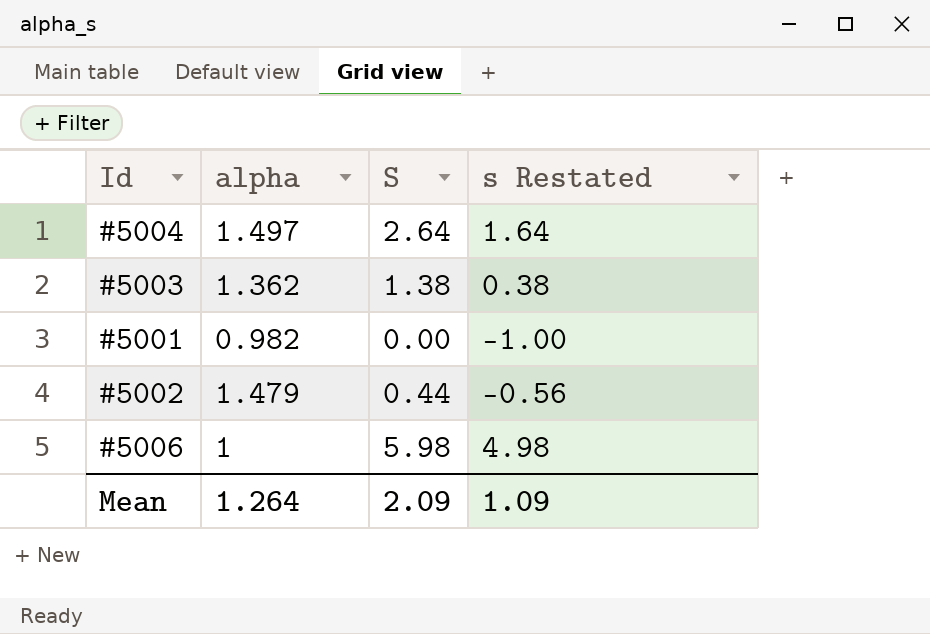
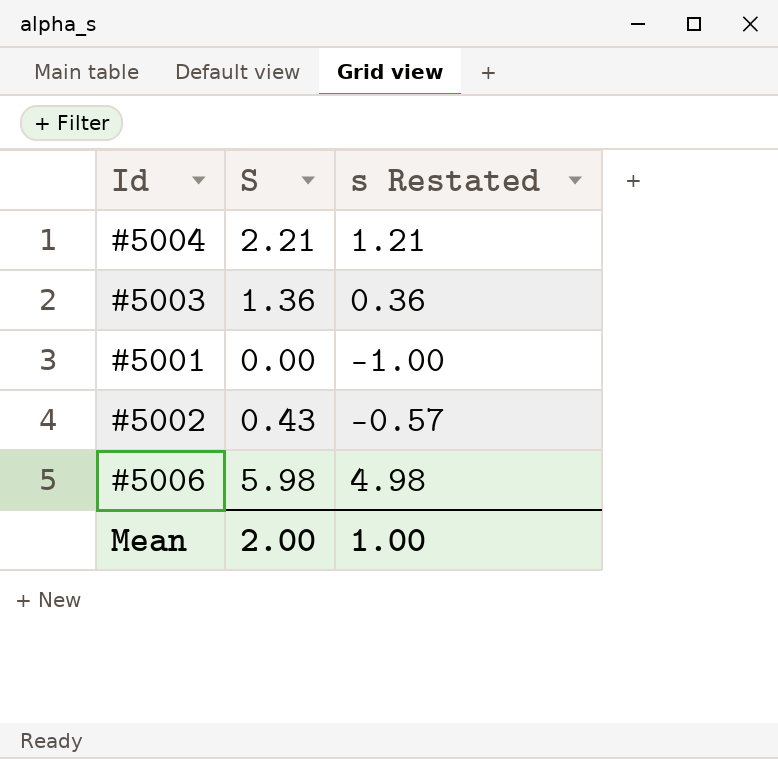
column alpha | position: 2 -> none
#5004 | S: 2.64 -> 2.21
#5004 | s Restated: 1.64 -> 1.21
#5003 | S: 1.38 -> 1.36
#5003 | s Restated: 0.38 -> 0.36
#5002 | S: 0.44 -> 0.43
#5002 | s Restated: -0.56 -> -0.57
Mean | S: 2.09 -> 2.00
Mean | s Restated: 1.09 -> 1.00

